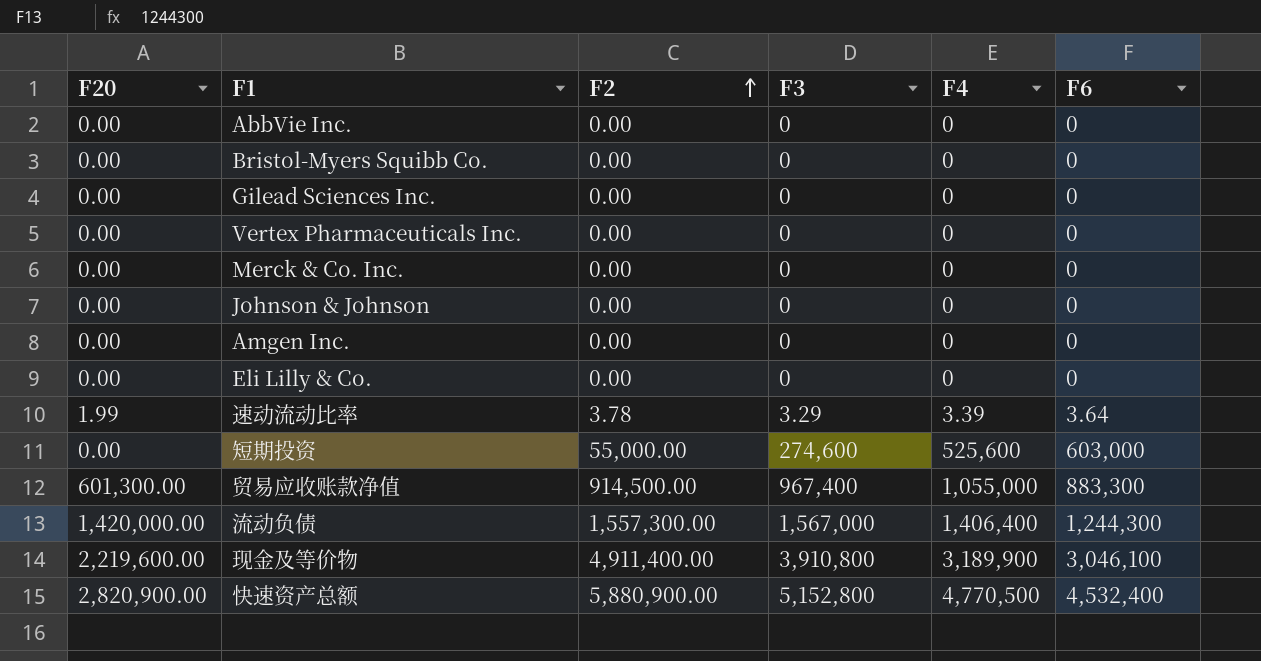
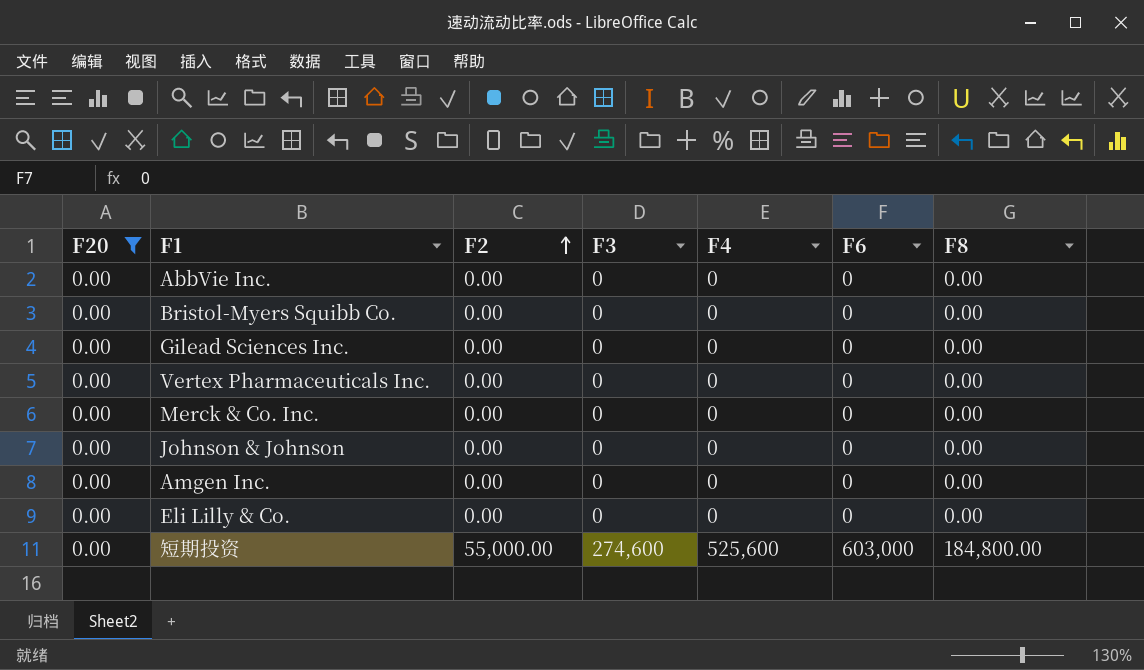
filter: none -> F20 = 0.00
column F8 | position: none -> 7

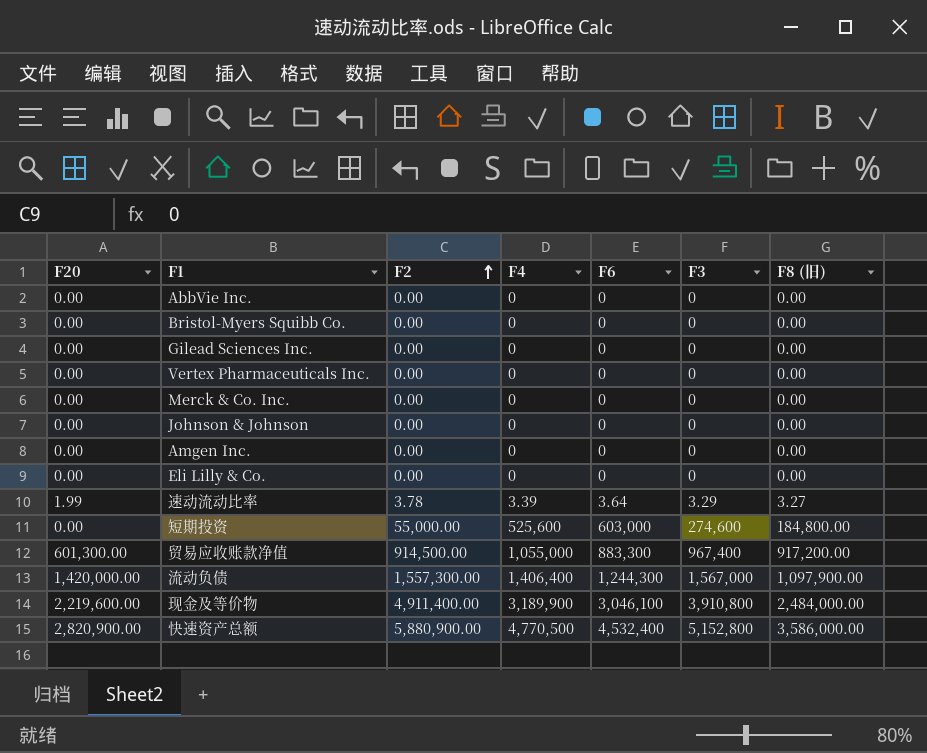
filter: F20 = 0.00 -> none
column F3 | position: 4 -> 6
column name: F8 -> F8 (旧)

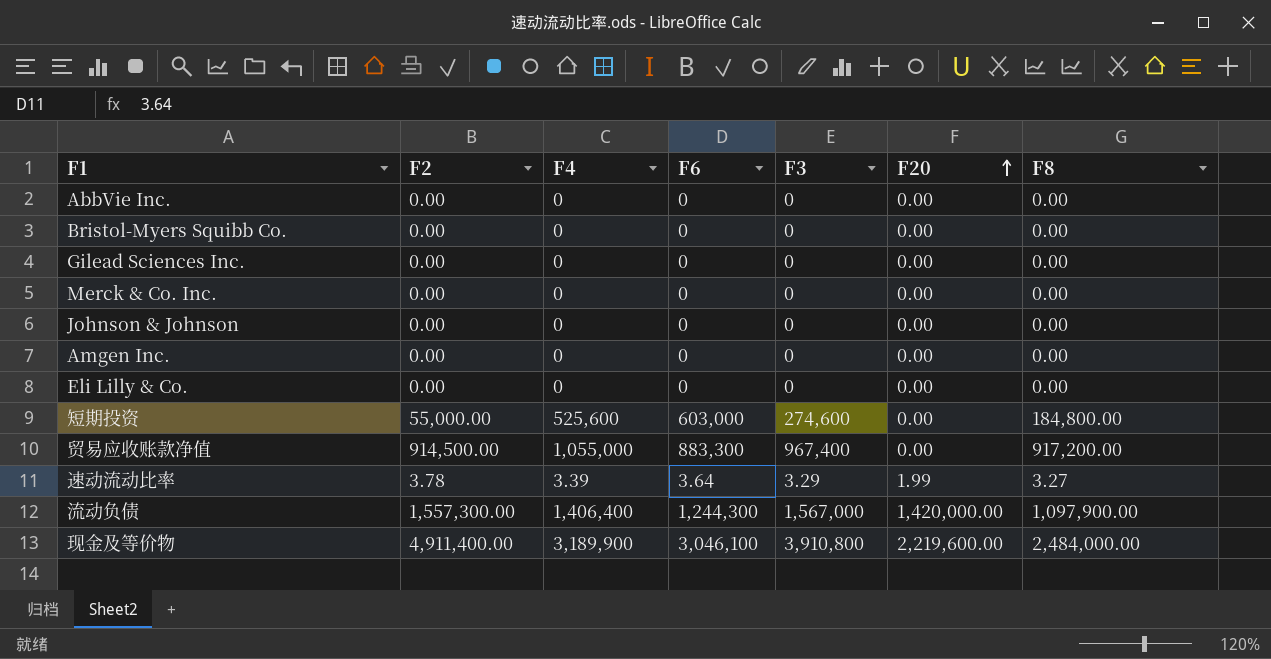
row order: F2 ascending -> F20 ascending
column F20 | position: 1 -> 6
column name: F8 (旧) -> F8
row Vertex Pharmaceuticals Inc.: 0.00 | 0.00 | 0 | 0 | 0 | 0.00 -> none
row 快速资产总额: 2,820,900.00 | 5,880,900.00 | 4,770,500 | 4,532,400 | 5,152,800 | 3,586,000.00 -> none
贸易应收账款净值 | F20: 601,300.00 -> 0.00

